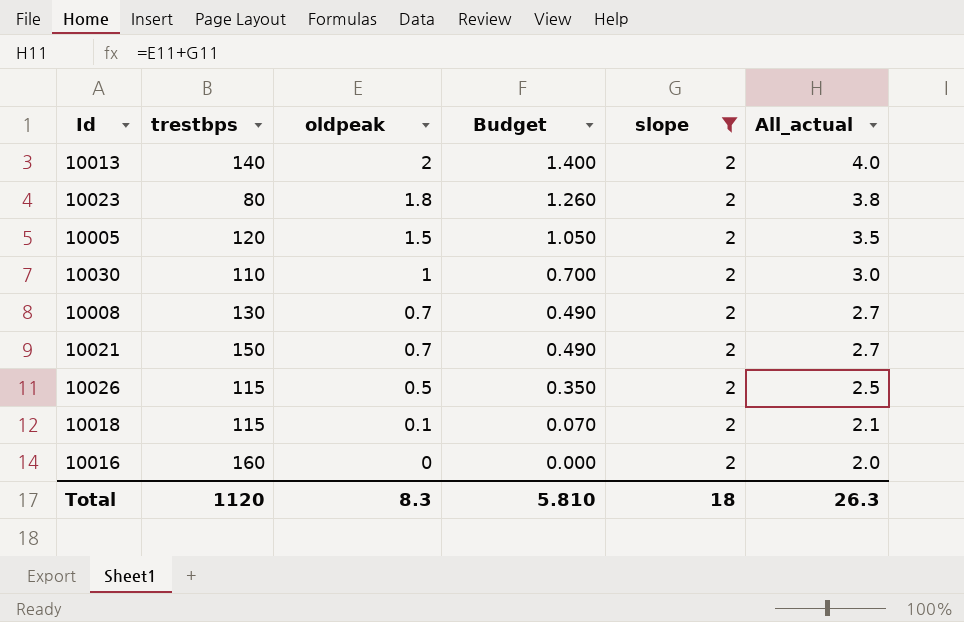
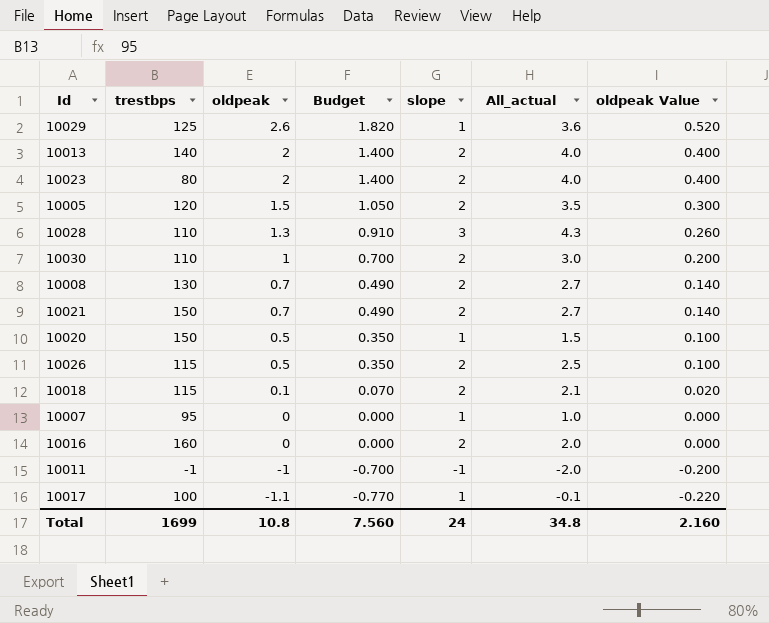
filter: slope = 2 -> none
column oldpeak Value | formula: none -> [oldpeak] * 0.2
10023 | oldpeak: 1.8 -> 2
10023 | Budget: 1.260 -> 1.400
10023 | All_actual: 3.8 -> 4.0
Total | trestbps: 1120 -> 1699
Total | oldpeak: 8.3 -> 10.8
Total | Budget: 5.810 -> 7.560
Total | slope: 18 -> 24
Total | All_actual: 26.3 -> 34.8

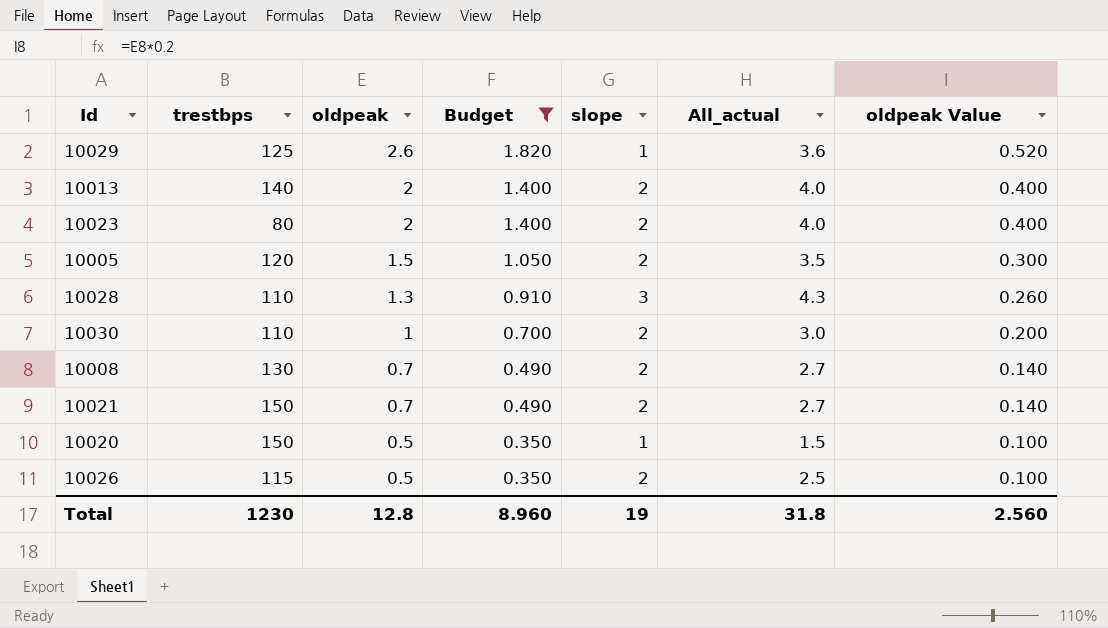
filter: none -> Budget >= 0.350
Total | trestbps: 1699 -> 1230
Total | oldpeak: 10.8 -> 12.8
Total | Budget: 7.560 -> 8.960
Total | slope: 24 -> 19
Total | All_actual: 34.8 -> 31.8
Total | oldpeak Value: 2.160 -> 2.560

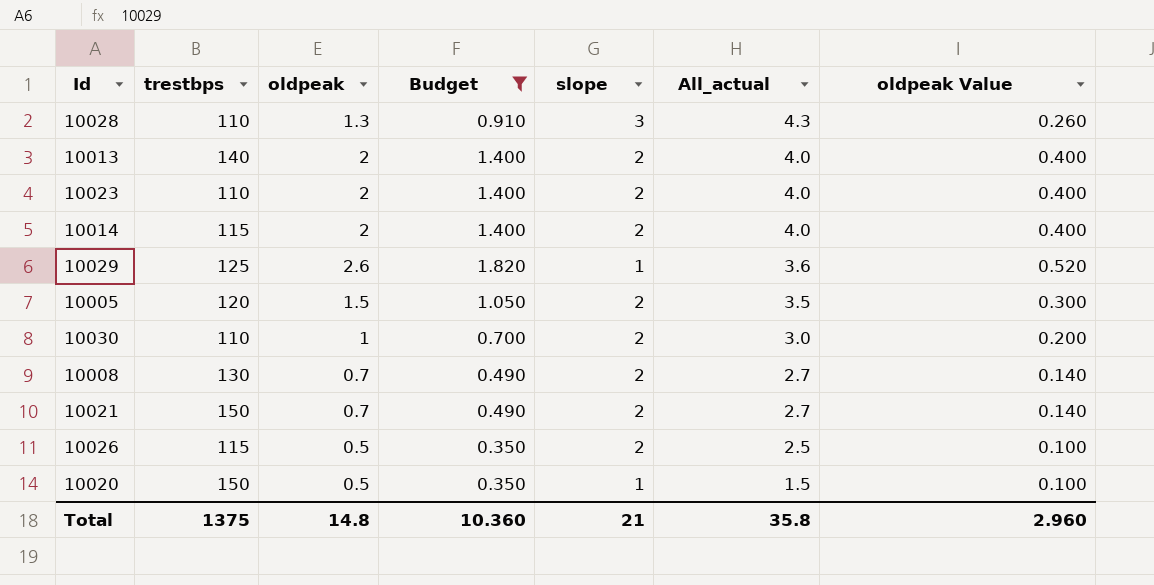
row order: oldpeak descending -> All_actual descending
10023 | trestbps: 80 -> 110
row 10014: none -> 115 | 2 | 1.400 | 2 | 4.0 | 0.400
Total | trestbps: 1230 -> 1375
Total | oldpeak: 12.8 -> 14.8
Total | Budget: 8.960 -> 10.360
Total | slope: 19 -> 21
Total | All_actual: 31.8 -> 35.8
Total | oldpeak Value: 2.560 -> 2.960

